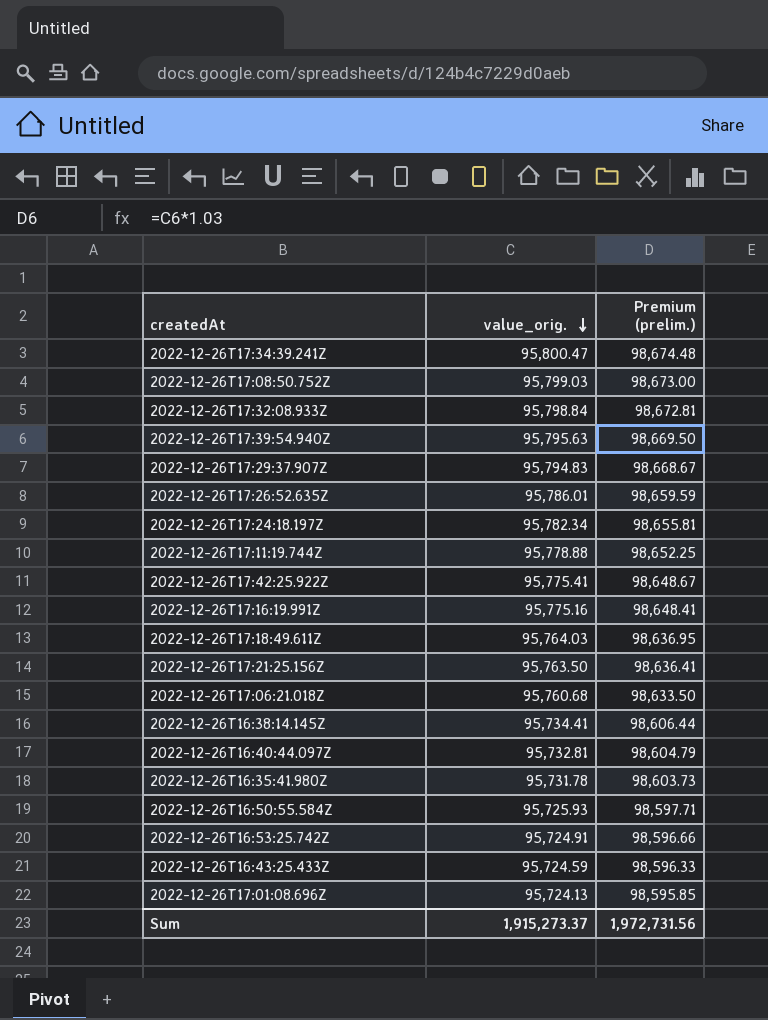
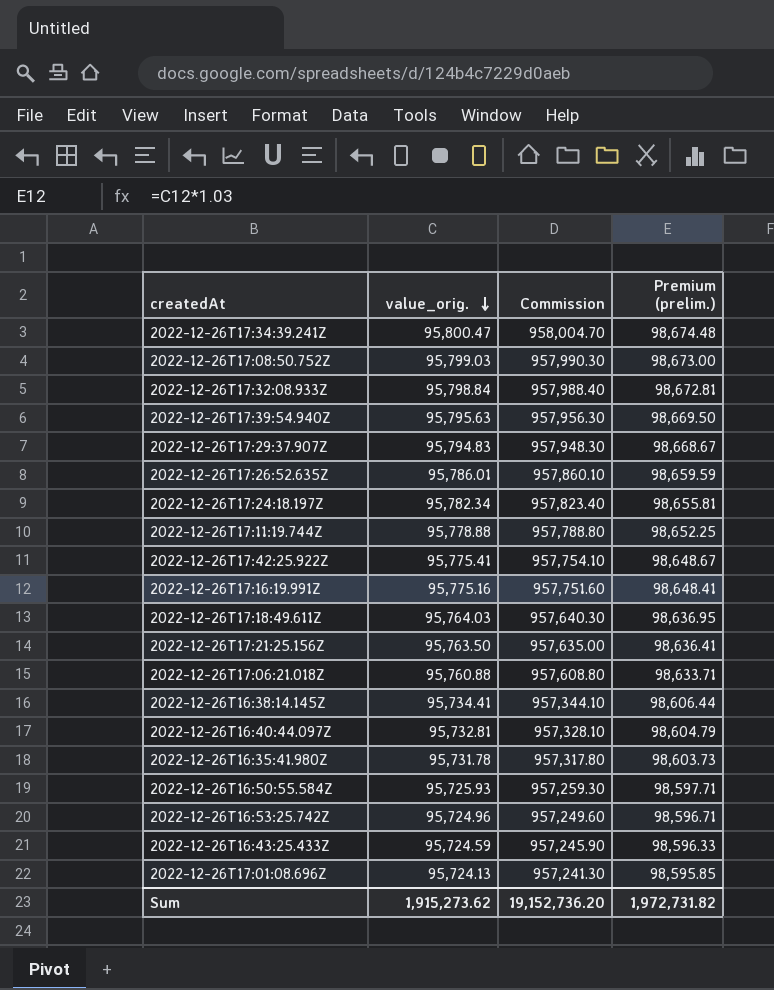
column Commission | formula: none -> [value_orig.] * 10
2022-12-26T17:06:21.018Z | value_orig.: 95,760.68 -> 95,760.88
2022-12-26T17:06:21.018Z | Premium (prelim.): 98,633.50 -> 98,633.71
2022-12-26T16:53:25.742Z | value_orig.: 95,724.91 -> 95,724.96
2022-12-26T16:53:25.742Z | Premium (prelim.): 98,596.66 -> 98,596.71
Sum | value_orig.: 1,915,273.37 -> 1,915,273.62
Sum | Premium (prelim.): 1,972,731.56 -> 1,972,731.82

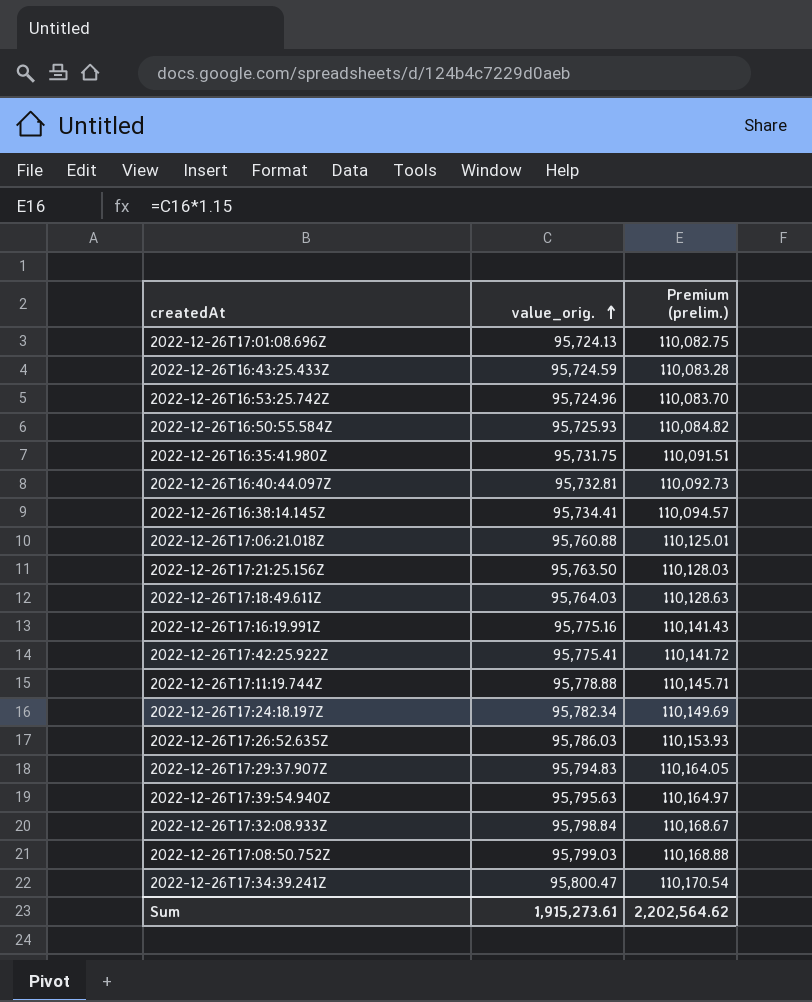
row order: value_orig. descending -> value_orig. ascending
column Commission | formula: [value_orig.] * 10 -> none
column Premium (prelim.) | formula: [value_orig.] * 1.03 -> [value_orig.] * 1.15
2022-12-26T16:35:41.980Z | value_orig.: 95,731.78 -> 95,731.75
2022-12-26T17:26:52.635Z | value_orig.: 95,786.01 -> 95,786.03
Sum | value_orig.: 1,915,273.62 -> 1,915,273.61
Sum | Premium (prelim.): 1,972,731.82 -> 2,202,564.62

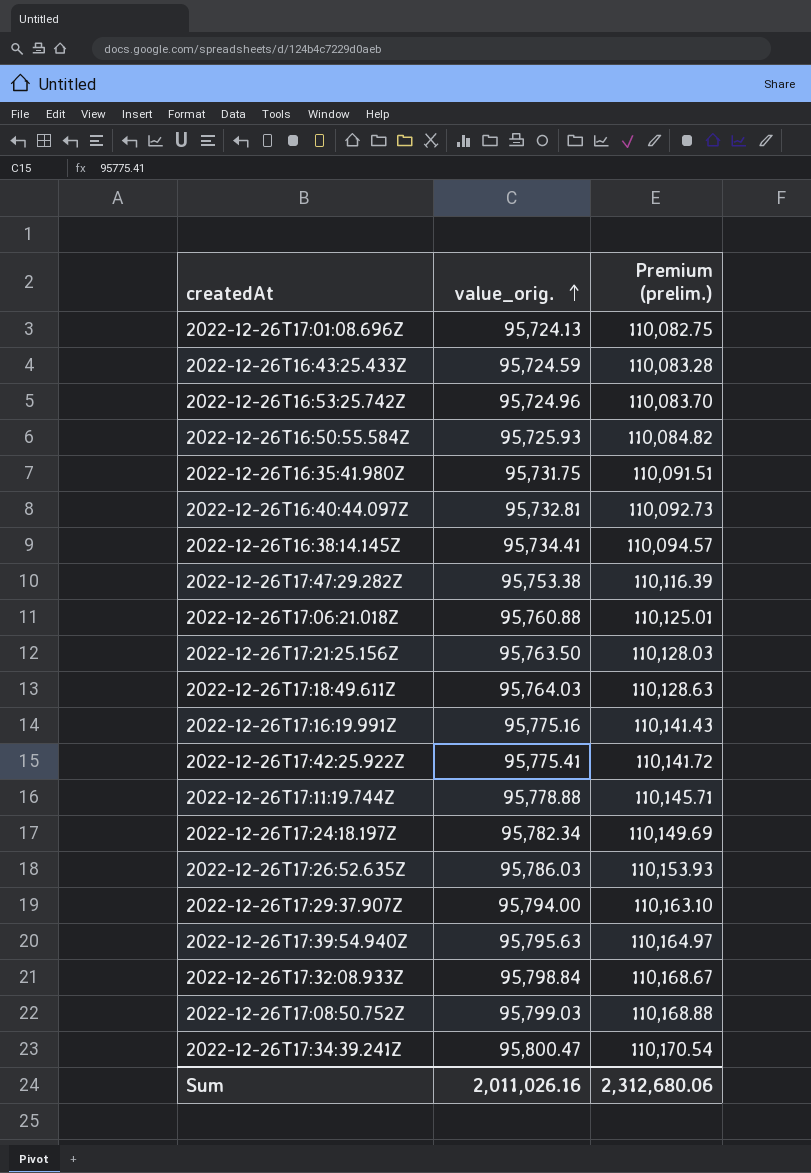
row 2022-12-26T17:47:29.282Z: none -> 95,753.38 | 110,116.39
2022-12-26T17:29:37.907Z | value_orig.: 95,794.83 -> 95,794.00
2022-12-26T17:29:37.907Z | Premium (prelim.): 110,164.05 -> 110,163.10
Sum | value_orig.: 1,915,273.61 -> 2,011,026.16
Sum | Premium (prelim.): 2,202,564.62 -> 2,312,680.06

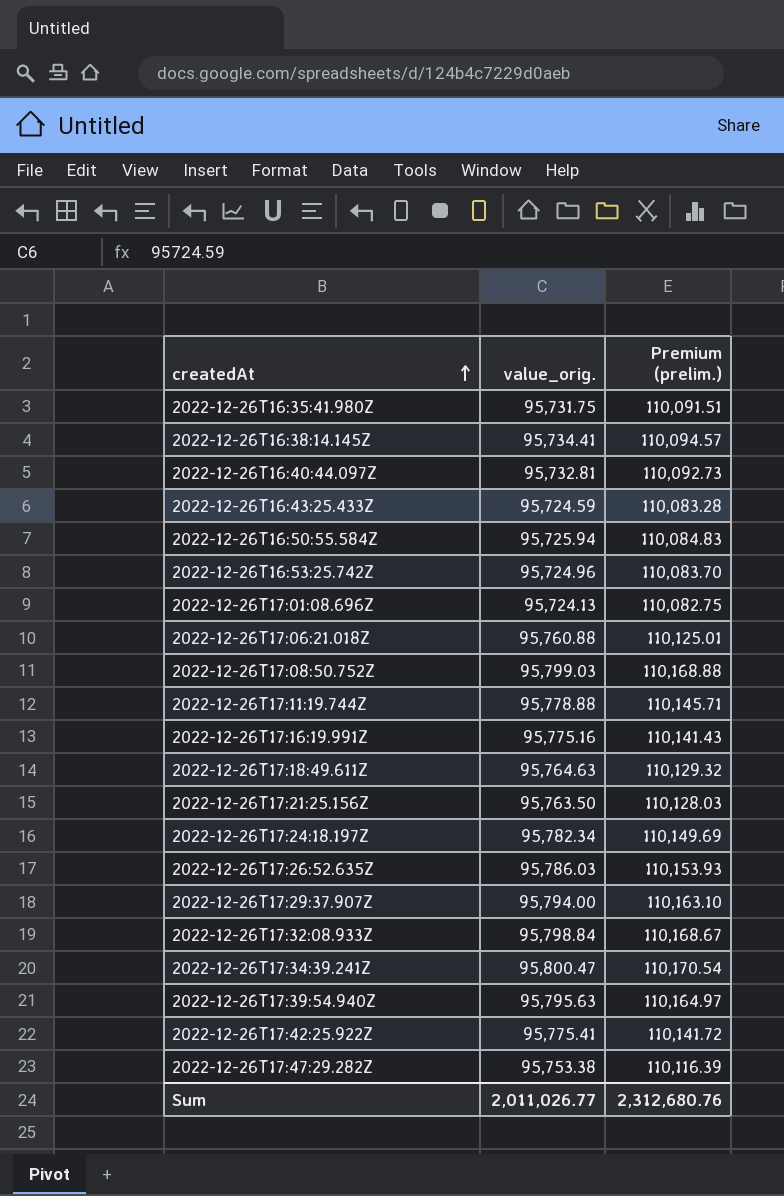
row order: value_orig. ascending -> createdAt ascending
2022-12-26T16:50:55.584Z | value_orig.: 95,725.93 -> 95,725.94
2022-12-26T16:50:55.584Z | Premium (prelim.): 110,084.82 -> 110,084.83
2022-12-26T17:18:49.611Z | value_orig.: 95,764.03 -> 95,764.63
2022-12-26T17:18:49.611Z | Premium (prelim.): 110,128.63 -> 110,129.32
Sum | value_orig.: 2,011,026.16 -> 2,011,026.77
Sum | Premium (prelim.): 2,312,680.06 -> 2,312,680.76

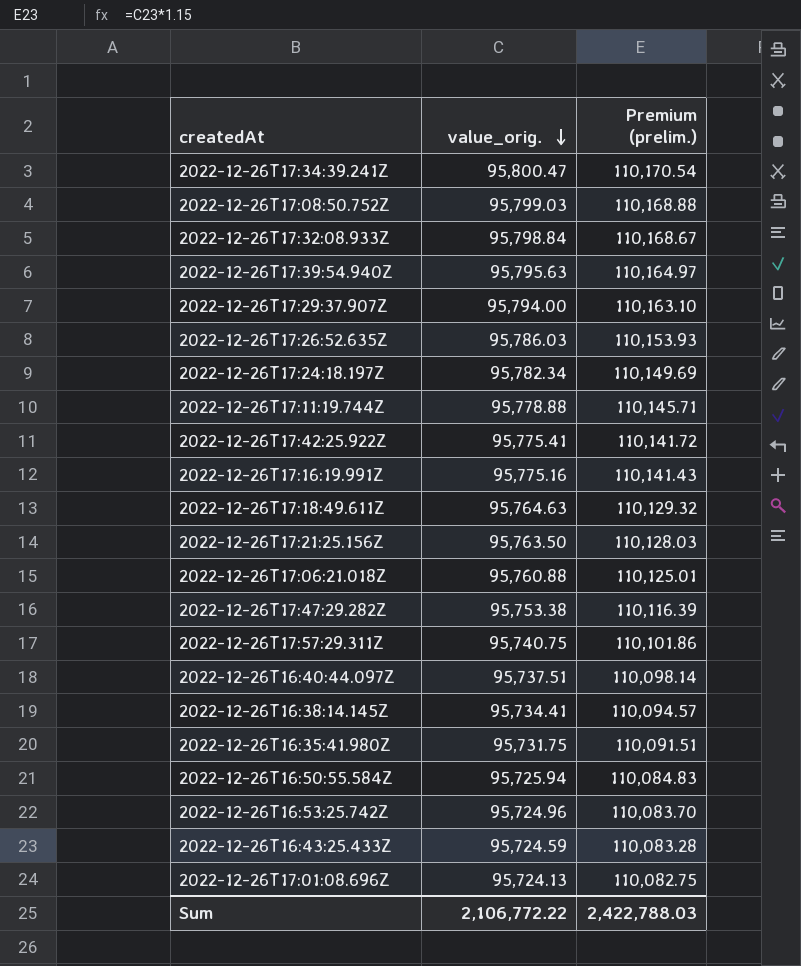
row order: createdAt ascending -> value_orig. descending
row 2022-12-26T17:57:29.311Z: none -> 95,740.75 | 110,101.86
2022-12-26T16:40:44.097Z | value_orig.: 95,732.81 -> 95,737.51
2022-12-26T16:40:44.097Z | Premium (prelim.): 110,092.73 -> 110,098.14
Sum | value_orig.: 2,011,026.77 -> 2,106,772.22
Sum | Premium (prelim.): 2,312,680.76 -> 2,422,788.03

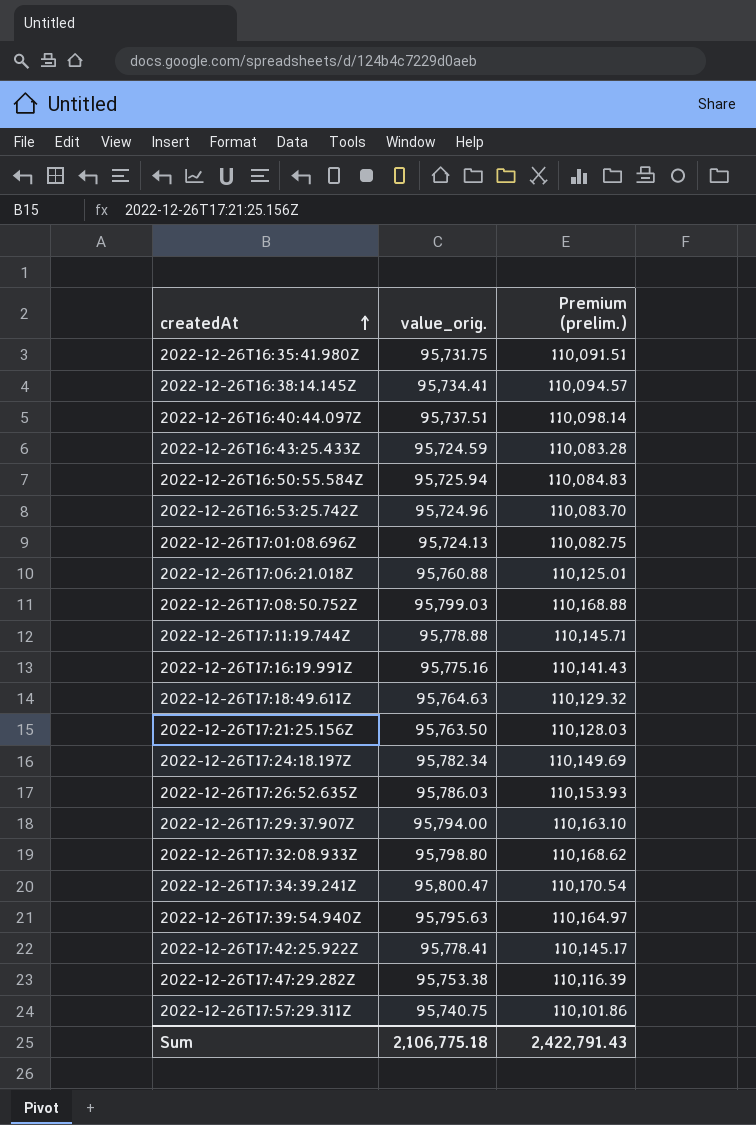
row order: value_orig. descending -> createdAt ascending
2022-12-26T17:32:08.933Z | value_orig.: 95,798.84 -> 95,798.80
2022-12-26T17:32:08.933Z | Premium (prelim.): 110,168.67 -> 110,168.62
2022-12-26T17:42:25.922Z | value_orig.: 95,775.41 -> 95,778.41
2022-12-26T17:42:25.922Z | Premium (prelim.): 110,141.72 -> 110,145.17
Sum | value_orig.: 2,106,772.22 -> 2,106,775.18
Sum | Premium (prelim.): 2,422,788.03 -> 2,422,791.43

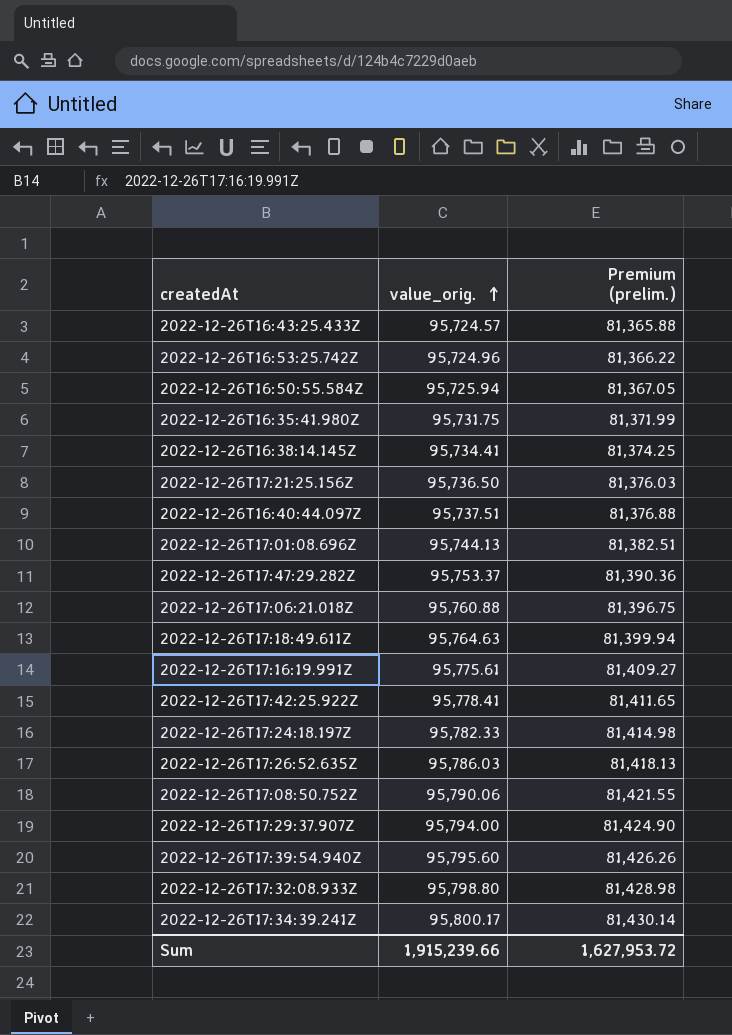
row order: createdAt ascending -> value_orig. ascending
column Premium (prelim.) | formula: [value_orig.] * 1.15 -> [value_orig.] * 0.85
row 2022-12-26T17:11:19.744Z: 95,778.88 | 110,145.71 -> none
row 2022-12-26T17:57:29.311Z: 95,740.75 | 110,101.86 -> none
2022-12-26T16:43:25.433Z | value_orig.: 95,724.59 -> 95,724.57
2022-12-26T17:21:25.156Z | value_orig.: 95,763.50 -> 95,736.50
2022-12-26T17:01:08.696Z | value_orig.: 95,724.13 -> 95,744.13
2022-12-26T17:47:29.282Z | value_orig.: 95,753.38 -> 95,753.37
2022-12-26T17:16:19.991Z | value_orig.: 95,775.16 -> 95,775.61
2022-12-26T17:24:18.197Z | value_orig.: 95,782.34 -> 95,782.33
2022-12-26T17:08:50.752Z | value_orig.: 95,799.03 -> 95,790.06
2022-12-26T17:39:54.940Z | value_orig.: 95,795.63 -> 95,795.60
2022-12-26T17:34:39.241Z | value_orig.: 95,800.47 -> 95,800.17
Sum | value_orig.: 2,106,775.18 -> 1,915,239.66
Sum | Premium (prelim.): 2,422,791.43 -> 1,627,953.72

